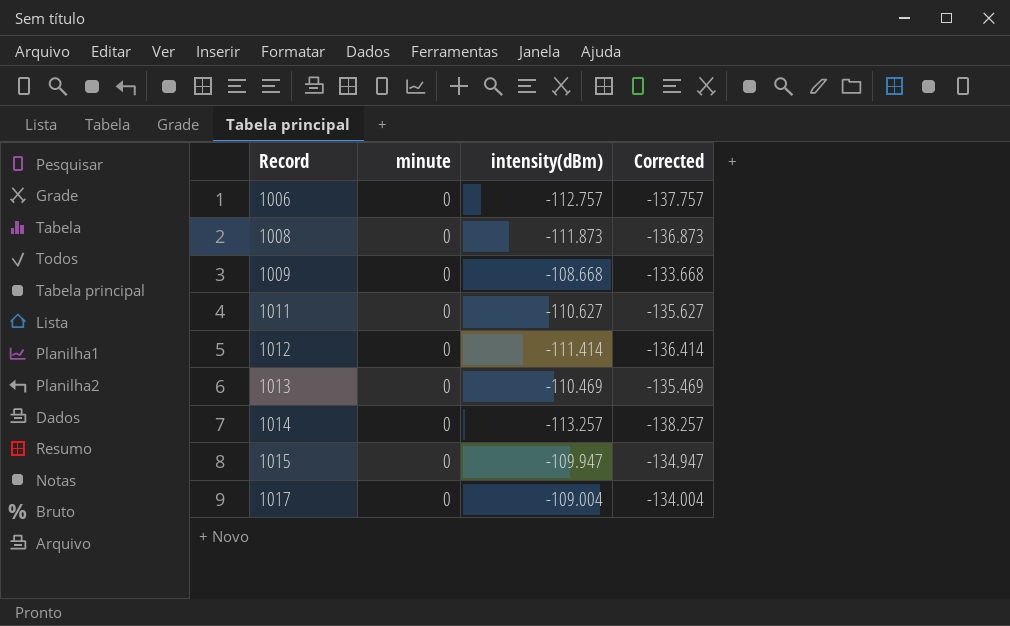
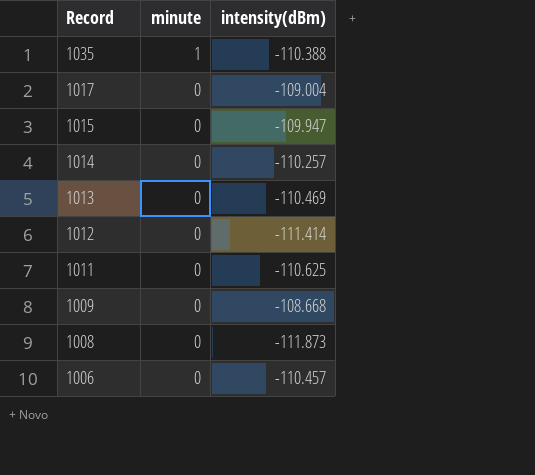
row order: Record ascending -> Record descending
column Corrected | formula: [intensity(dBm)] - 25 -> none
row 1035: none -> 1 | -110.388
1014 | intensity(dBm): -113.257 -> -110.257
1011 | intensity(dBm): -110.627 -> -110.625
1006 | intensity(dBm): -112.757 -> -110.457

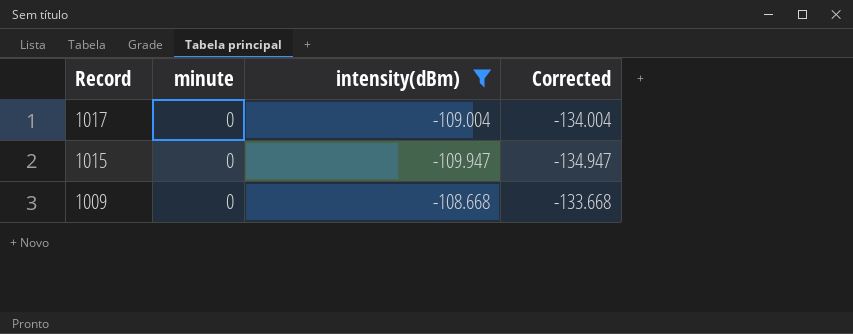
filter: none -> intensity(dBm) >= -109.947
column Corrected | formula: none -> [intensity(dBm)] - 25

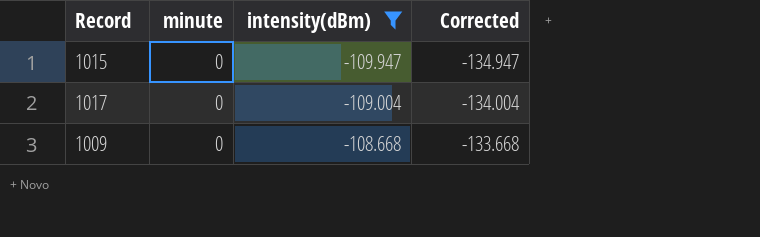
row order: Record descending -> intensity(dBm) ascending

